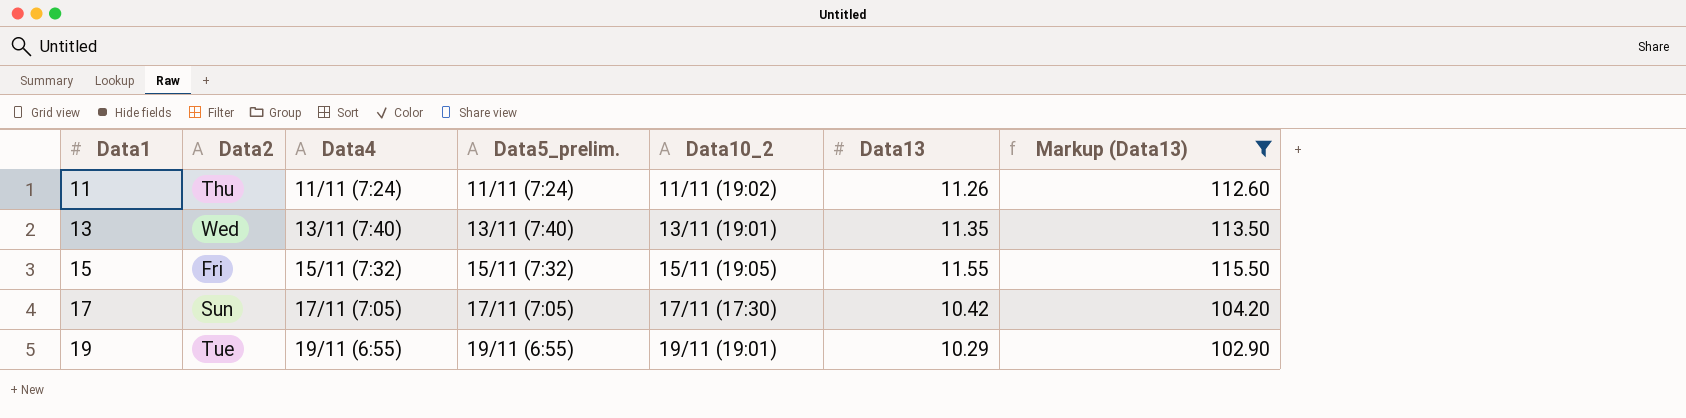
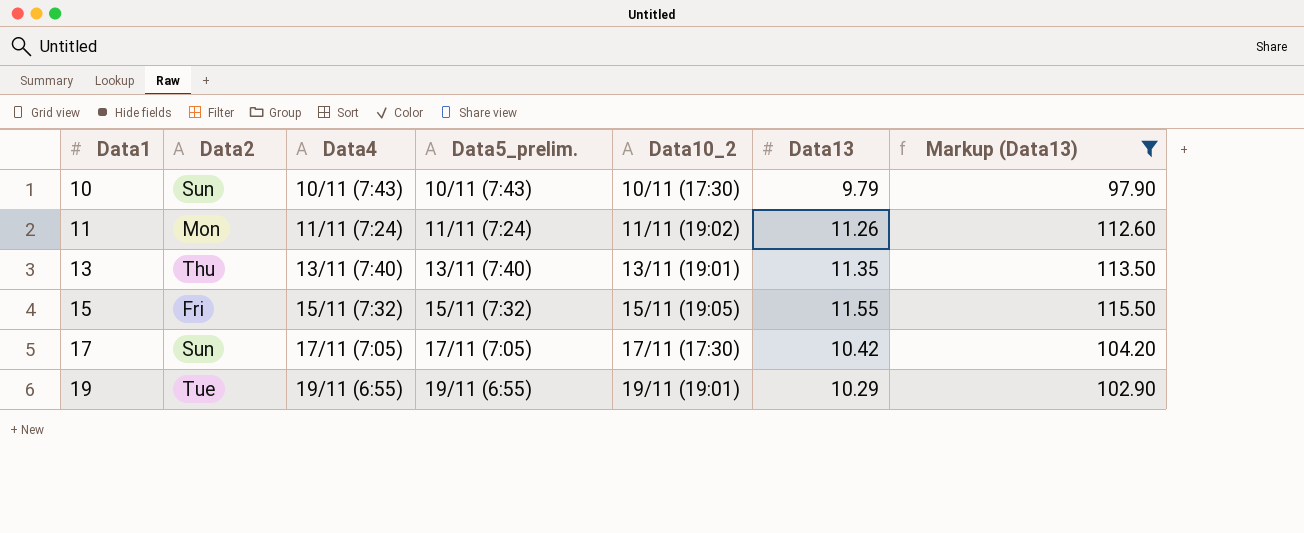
row 10: none -> Sun | 10/11 (7:43) | 10/11 (7:43) | 10/11 (17:30) | 9.79 | 97.90
11 | Data2: Thu -> Mon
13 | Data2: Wed -> Thu

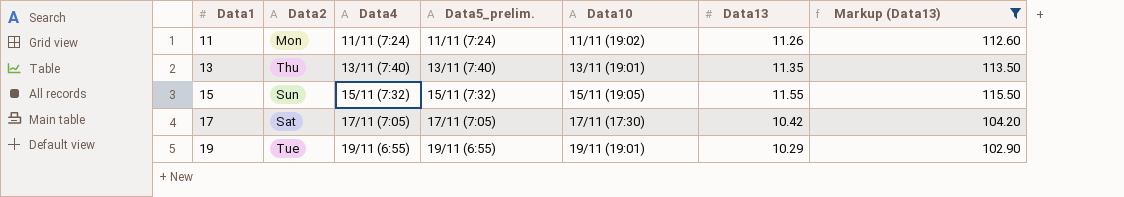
column name: Data10_2 -> Data10
row 10: Sun | 10/11 (7:43) | 10/11 (7:43) | 10/11 (17:30) | 9.79 | 97.90 -> none
15 | Data2: Fri -> Sun
17 | Data2: Sun -> Sat

